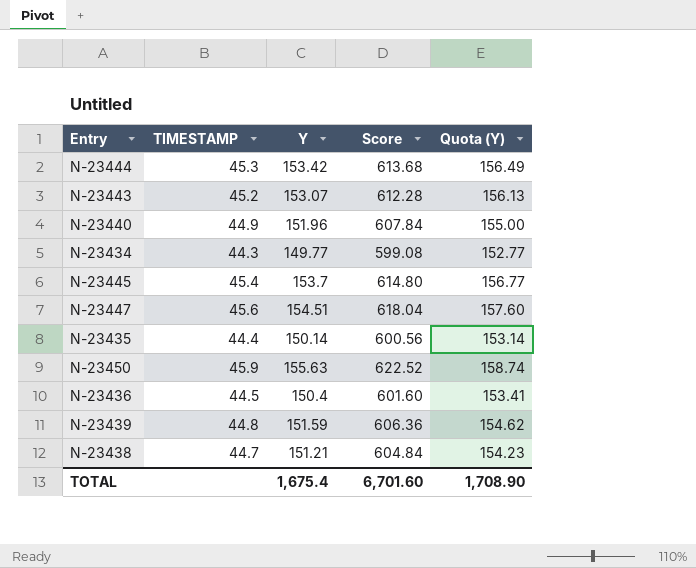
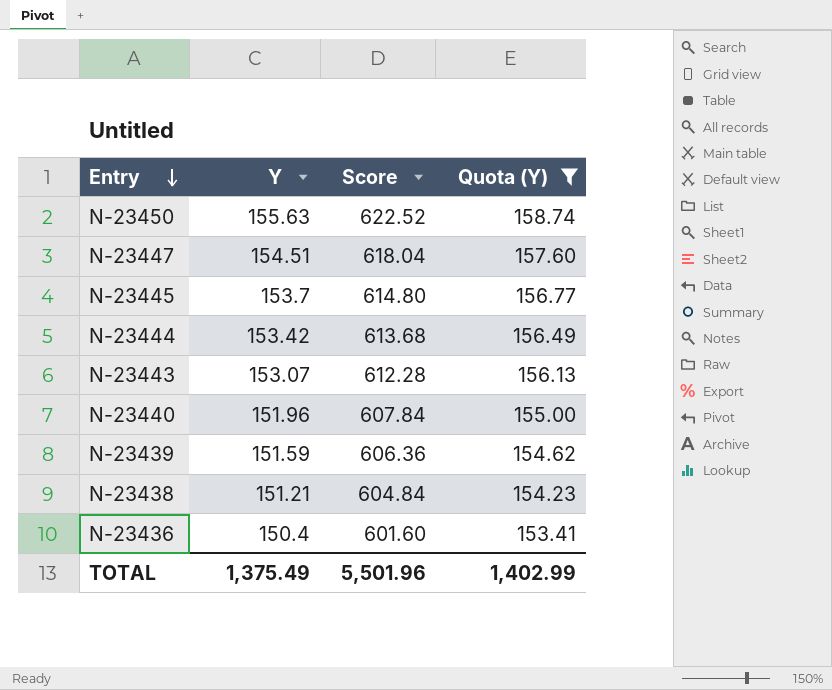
filter: none -> Quota (Y) >= 153.41
row order: none -> Entry descending
column TIMESTAMP | position: 2 -> none
TOTAL | Y: 1,675.4 -> 1,375.49
TOTAL | Score: 6,701.60 -> 5,501.96
TOTAL | Quota (Y): 1,708.90 -> 1,402.99

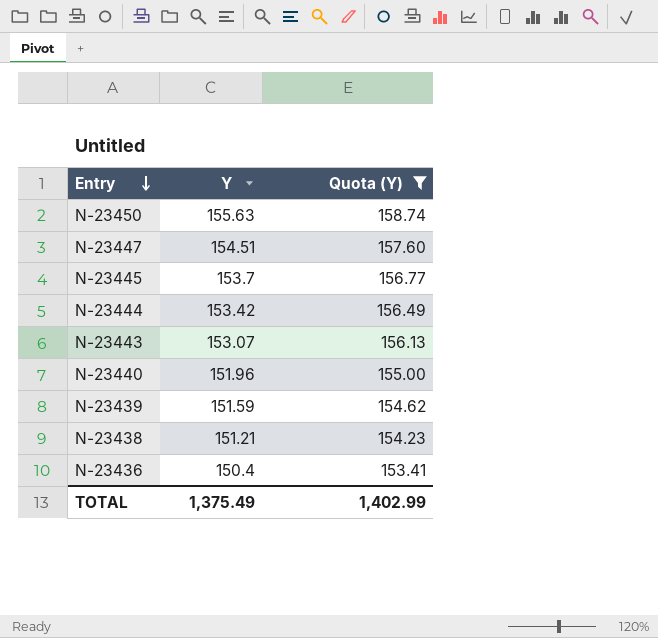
column Score | formula: [Y] * 4 -> none

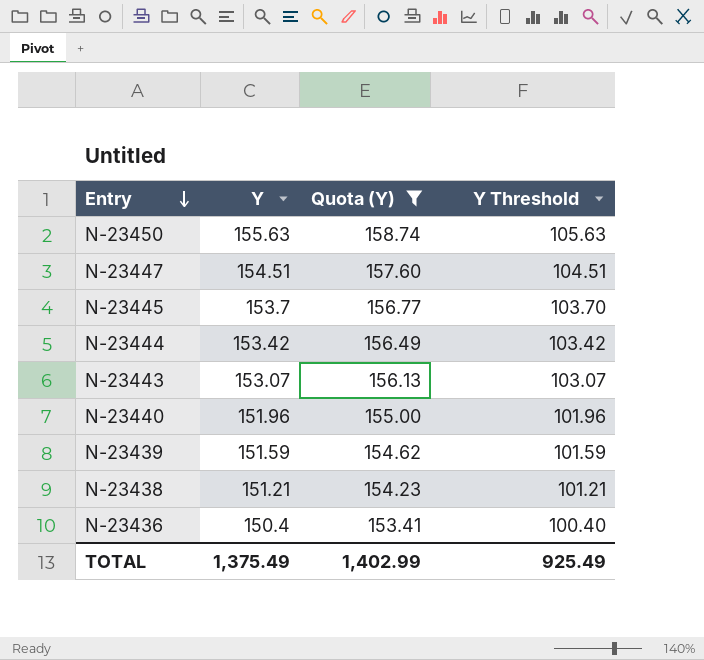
column Y Threshold | formula: none -> [Y] - 50

